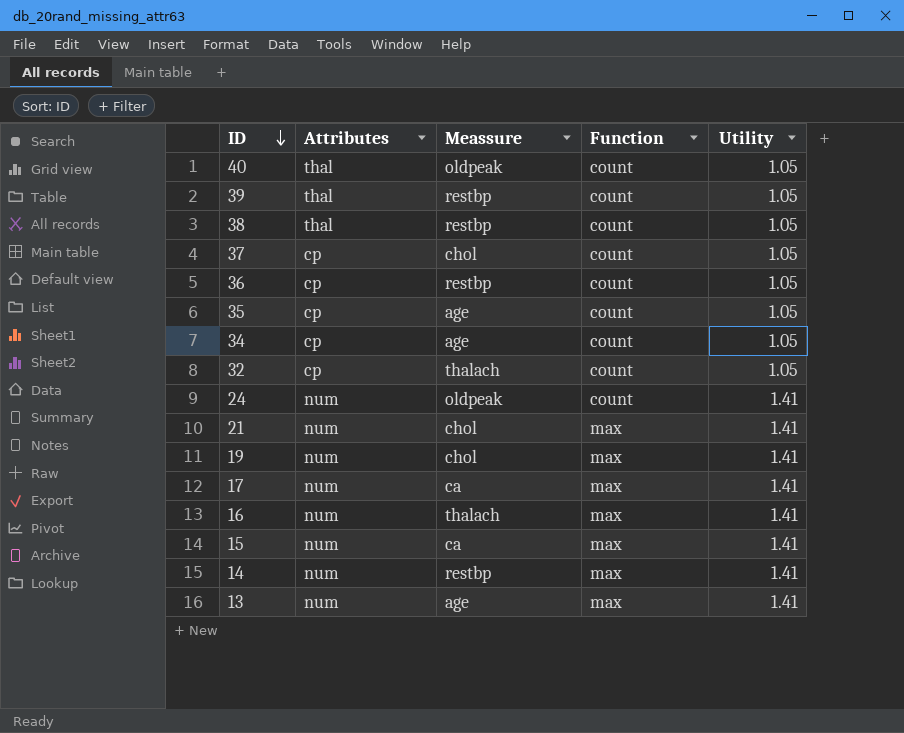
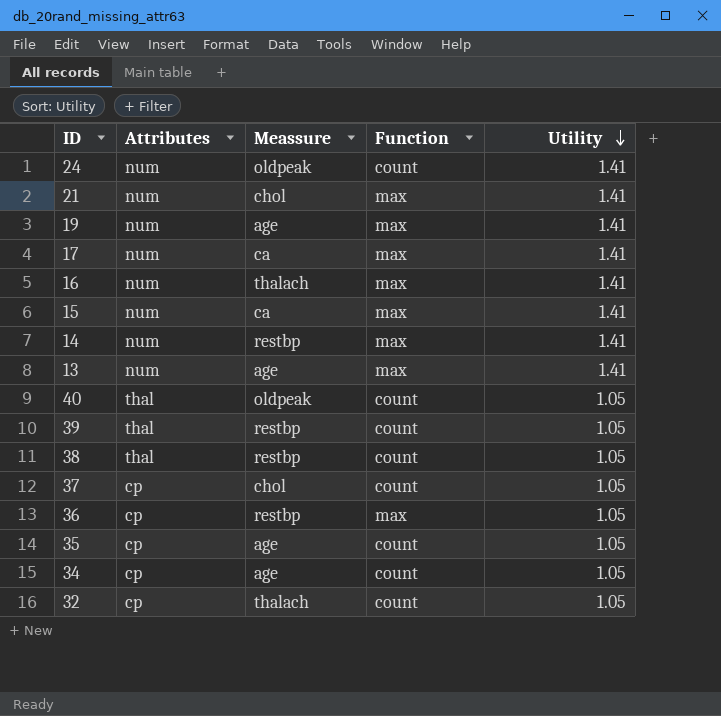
row order: ID descending -> Utility descending
19 | Meassure: chol -> age
36 | Function: count -> max

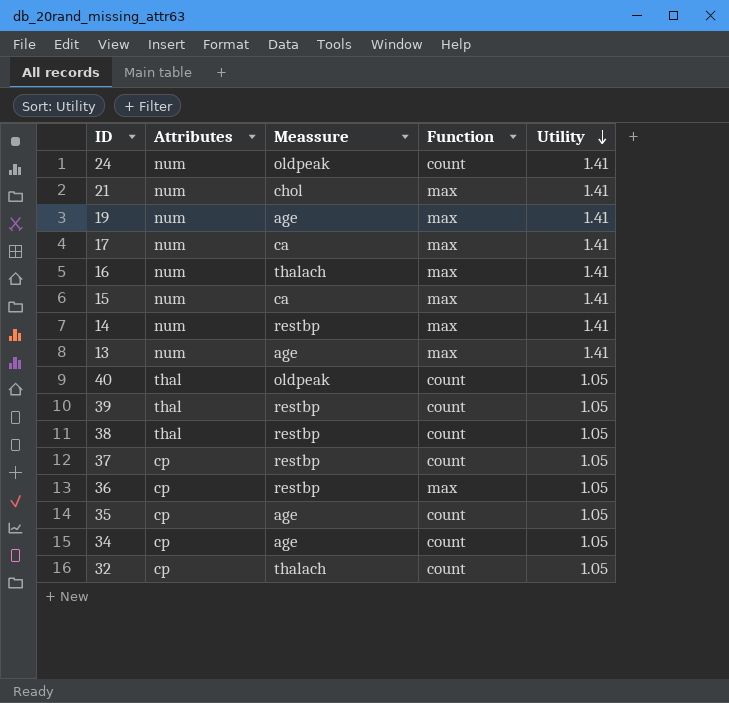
37 | Meassure: chol -> restbp

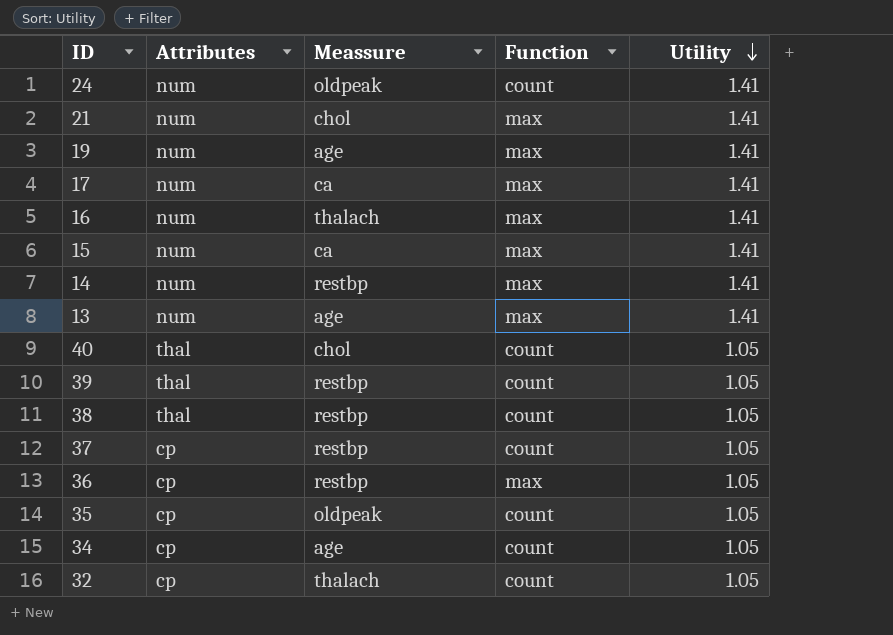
40 | Meassure: oldpeak -> chol
35 | Meassure: age -> oldpeak

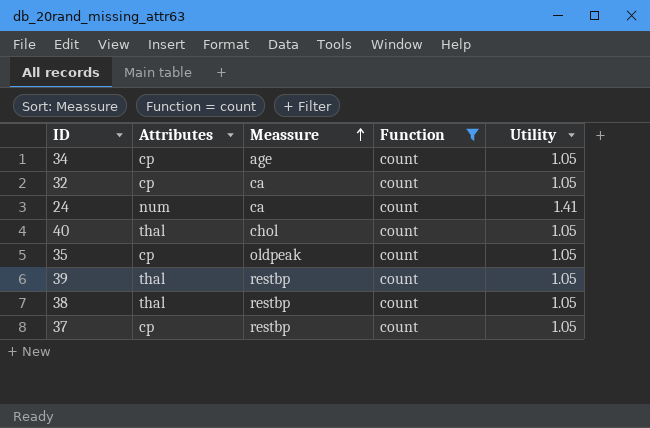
filter: none -> Function = count
row order: Utility descending -> Meassure ascending
32 | Meassure: thalach -> ca
24 | Meassure: oldpeak -> ca

